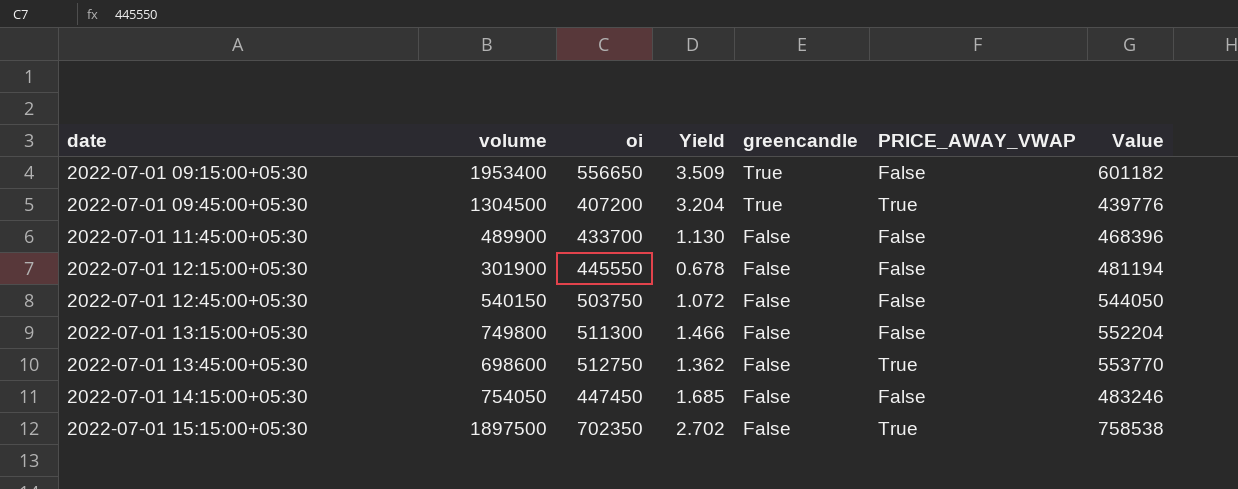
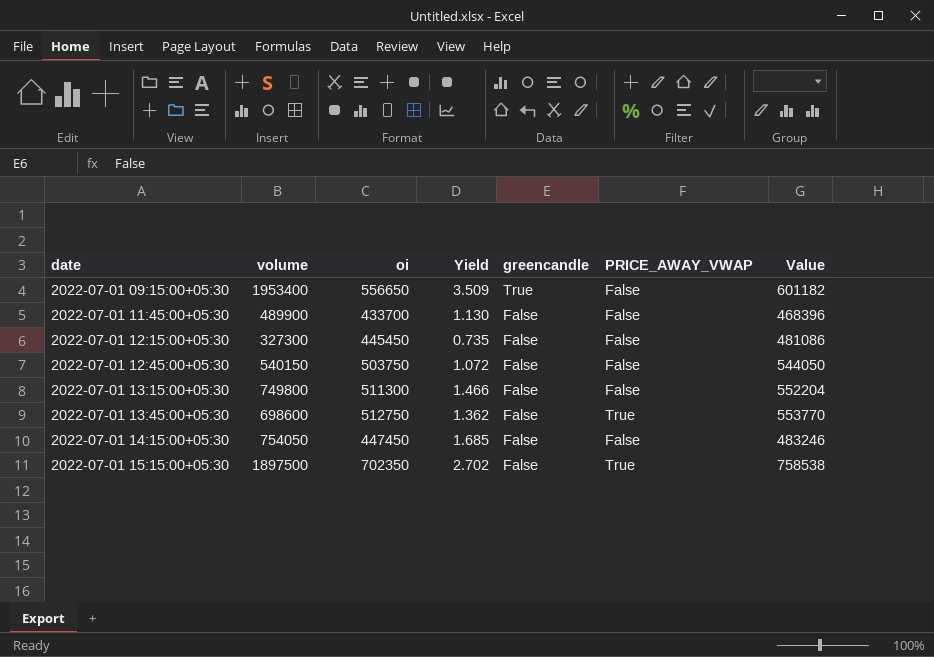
row 2022-07-01 09:45:00+05:30: 1304500 | 407200 | 3.204 | True | True | 439776 -> none
2022-07-01 12:15:00+05:30 | volume: 301900 -> 327300
2022-07-01 12:15:00+05:30 | oi: 445550 -> 445450
2022-07-01 12:15:00+05:30 | Yield: 0.678 -> 0.735
2022-07-01 12:15:00+05:30 | Value: 481194 -> 481086

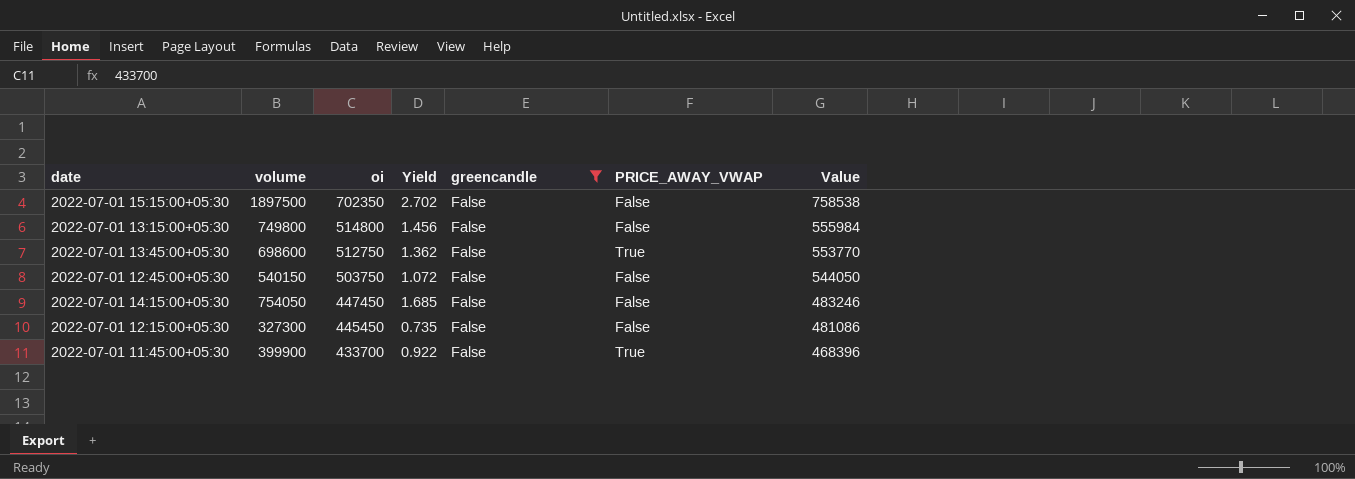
filter: none -> greencandle = False
row order: date ascending -> oi descending
2022-07-01 15:15:00+05:30 | PRICE_AWAY_VWAP: True -> False
2022-07-01 13:15:00+05:30 | oi: 511300 -> 514800
2022-07-01 13:15:00+05:30 | Yield: 1.466 -> 1.456
2022-07-01 13:15:00+05:30 | Value: 552204 -> 555984
2022-07-01 11:45:00+05:30 | volume: 489900 -> 399900
2022-07-01 11:45:00+05:30 | Yield: 1.130 -> 0.922
2022-07-01 11:45:00+05:30 | PRICE_AWAY_VWAP: False -> True

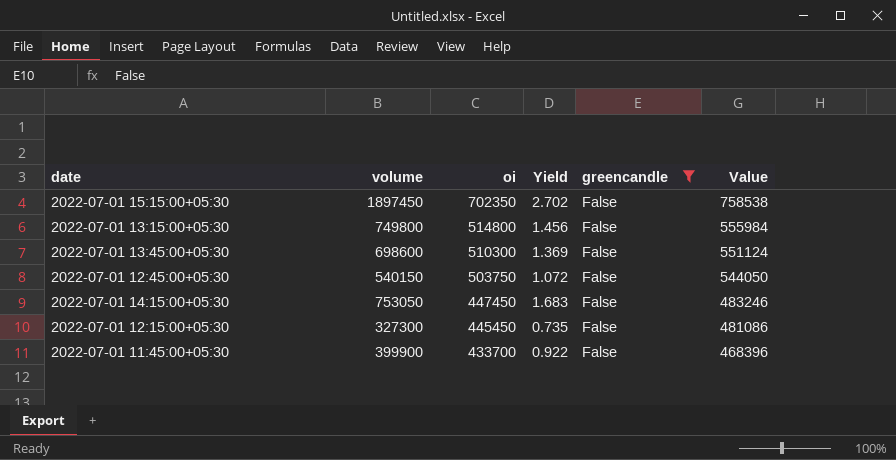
column PRICE_AWAY_VWAP | position: 6 -> none
2022-07-01 15:15:00+05:30 | volume: 1897500 -> 1897450
2022-07-01 13:45:00+05:30 | oi: 512750 -> 510300
2022-07-01 13:45:00+05:30 | Yield: 1.362 -> 1.369
2022-07-01 13:45:00+05:30 | Value: 553770 -> 551124
2022-07-01 14:15:00+05:30 | volume: 754050 -> 753050
2022-07-01 14:15:00+05:30 | Yield: 1.685 -> 1.683

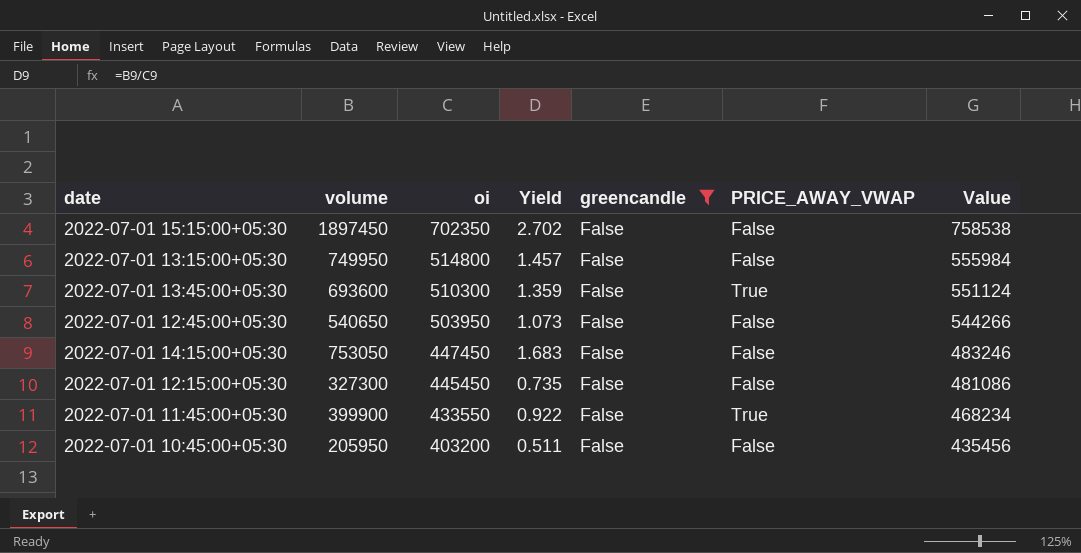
column PRICE_AWAY_VWAP | position: none -> 6
2022-07-01 13:15:00+05:30 | volume: 749800 -> 749950
2022-07-01 13:15:00+05:30 | Yield: 1.456 -> 1.457
2022-07-01 13:45:00+05:30 | volume: 698600 -> 693600
2022-07-01 13:45:00+05:30 | Yield: 1.369 -> 1.359
2022-07-01 12:45:00+05:30 | volume: 540150 -> 540650
2022-07-01 12:45:00+05:30 | oi: 503750 -> 503950
2022-07-01 12:45:00+05:30 | Yield: 1.072 -> 1.073
2022-07-01 12:45:00+05:30 | Value: 544050 -> 544266
2022-07-01 11:45:00+05:30 | oi: 433700 -> 433550
2022-07-01 11:45:00+05:30 | Value: 468396 -> 468234
row 2022-07-01 10:45:00+05:30: none -> 205950 | 403200 | 0.511 | False | False | 435456

